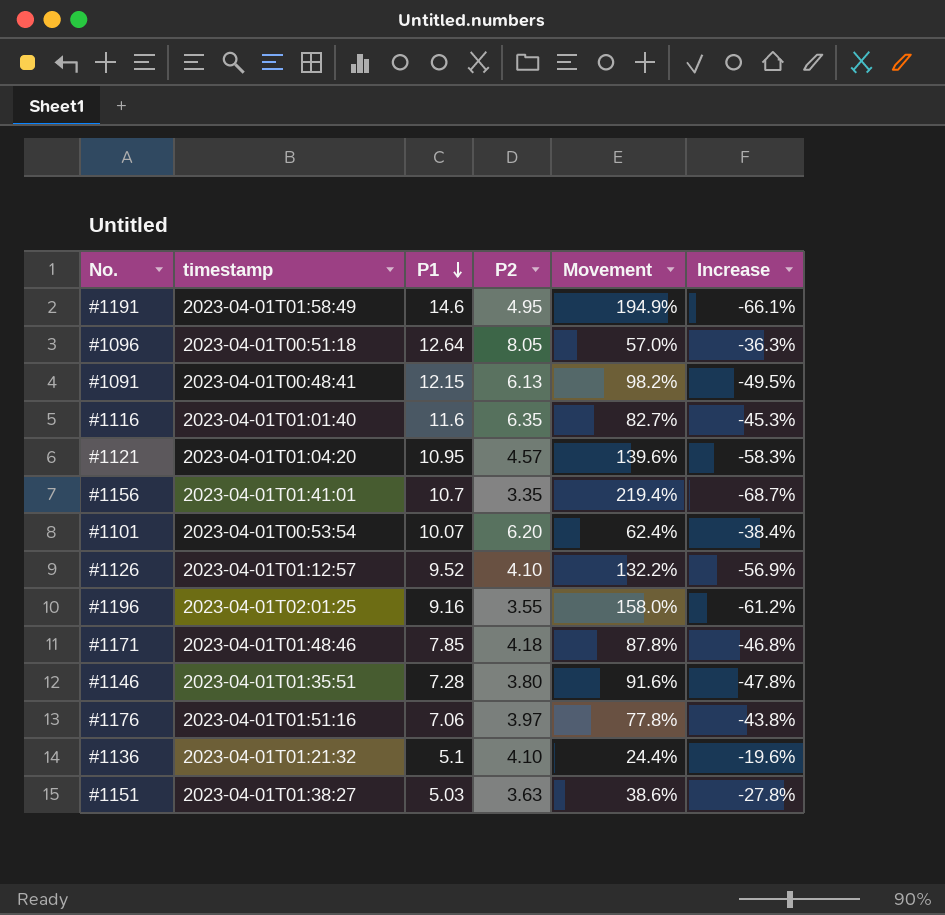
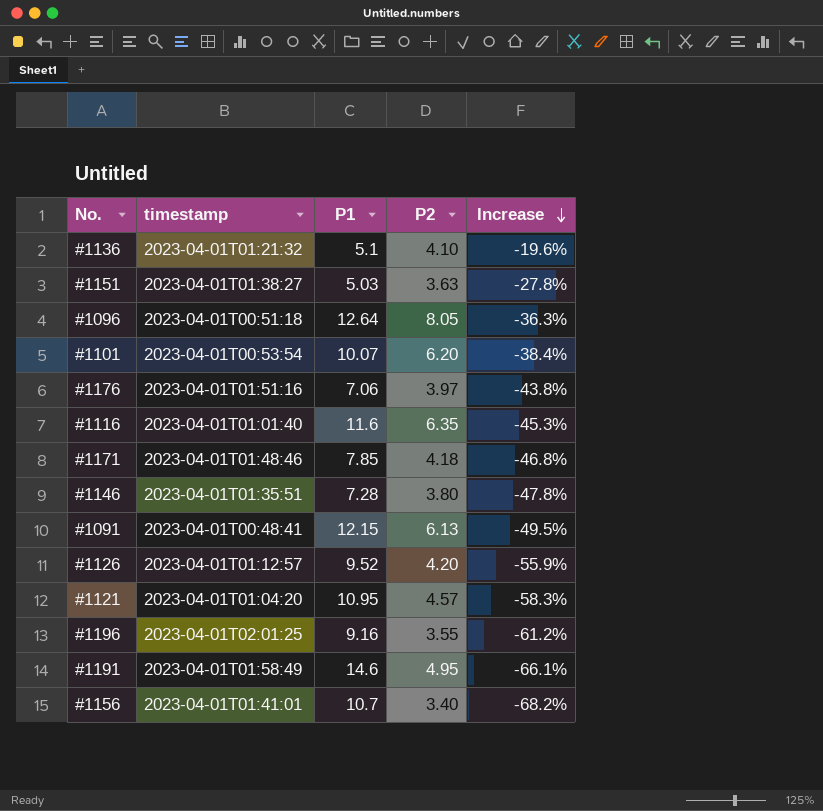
row order: P1 descending -> Increase descending
column Movement | formula: ([P1] - [P2]) / [P2] -> none
#1126 | P2: 4.10 -> 4.20
#1126 | Increase: -56.9% -> -55.9%
#1156 | P2: 3.35 -> 3.40
#1156 | Increase: -68.7% -> -68.2%

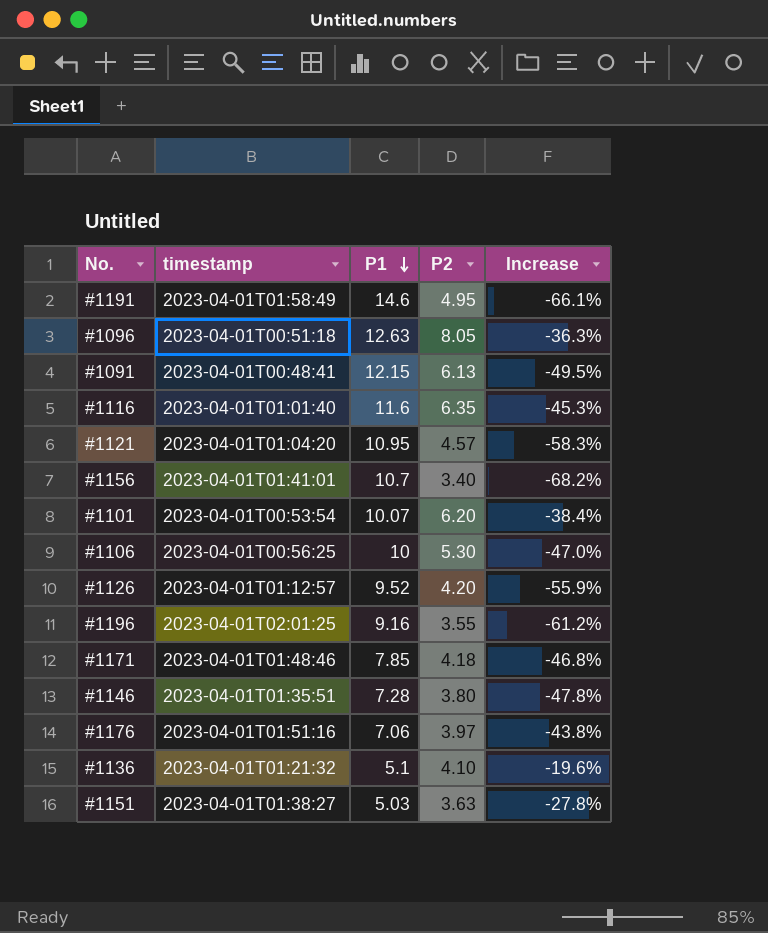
row order: Increase descending -> P1 descending
#1096 | P1: 12.64 -> 12.63
row #1106: none -> 2023-04-01T00:56:25 | 10 | 5.30 | -47.0%

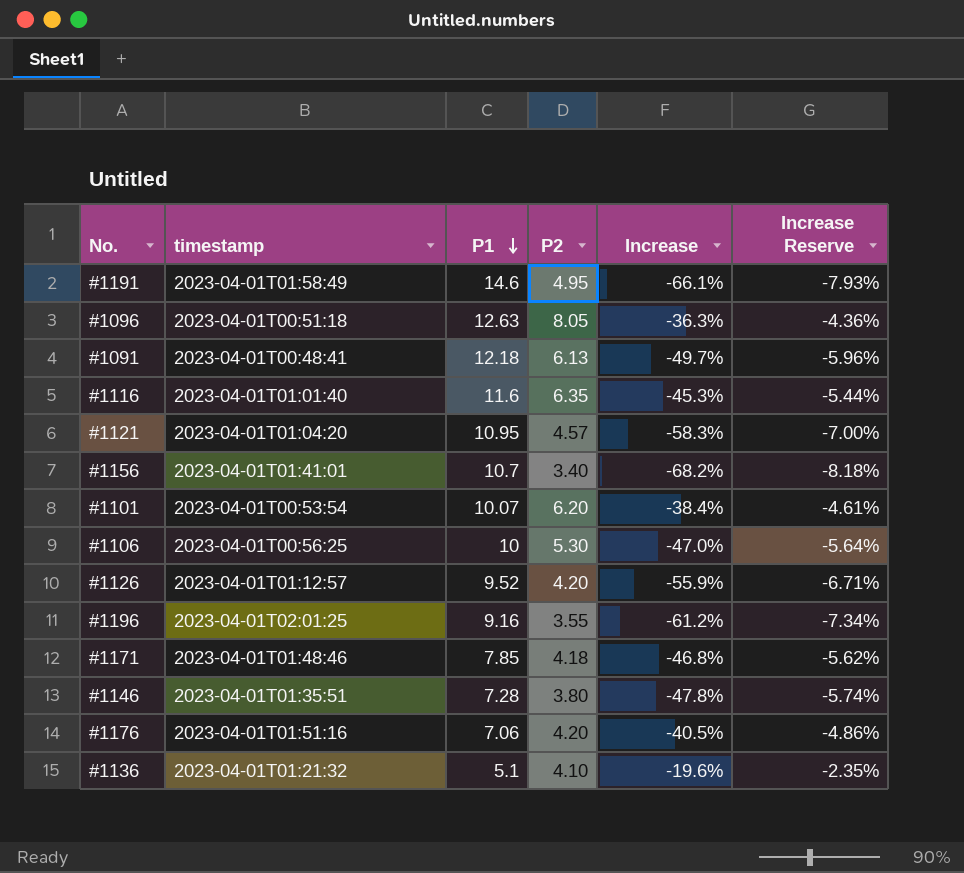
column Increase Reserve | formula: none -> [Increase] * 0.12
row #1151: 2023-04-01T01:38:27 | 5.03 | 3.63 | -27.8% -> none
#1091 | P1: 12.15 -> 12.18
#1091 | Increase: -49.5% -> -49.7%
#1176 | P2: 3.97 -> 4.20
#1176 | Increase: -43.8% -> -40.5%

